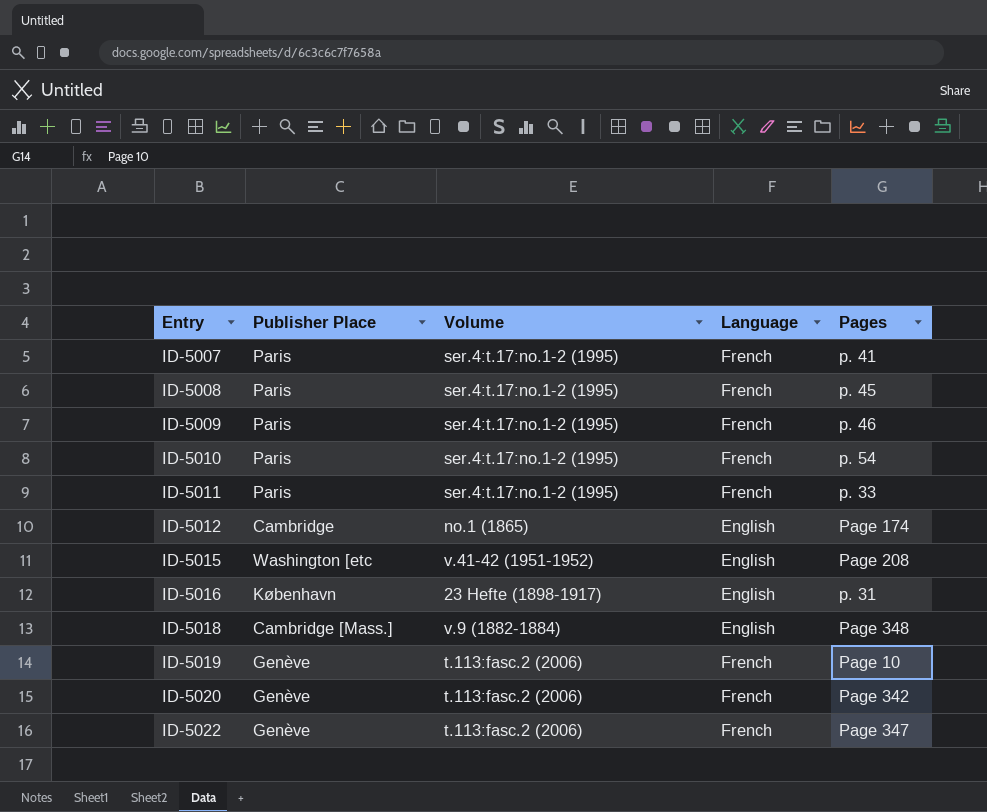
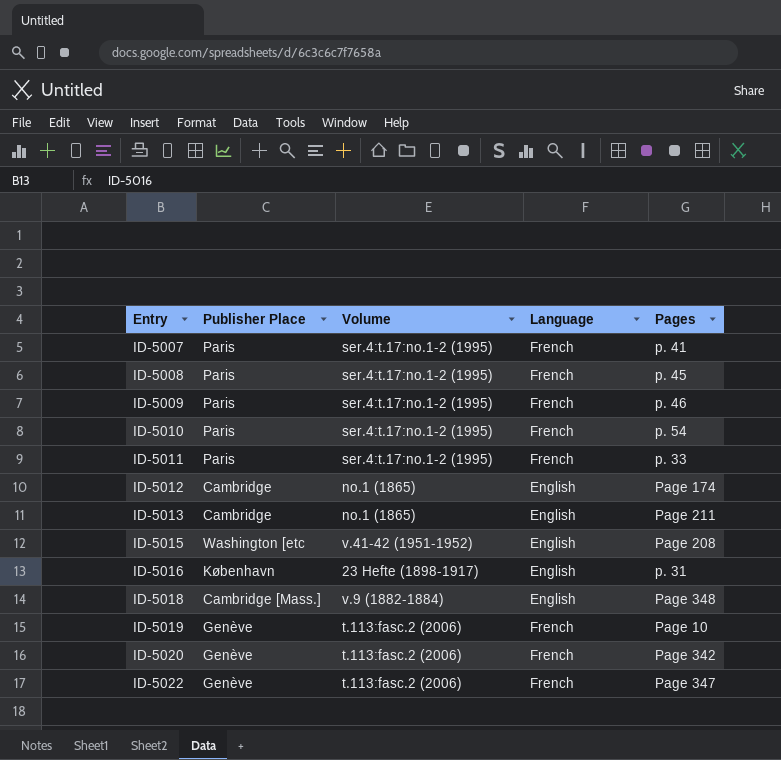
row ID-5013: none -> Cambridge | no.1 (1865) | English | Page 211

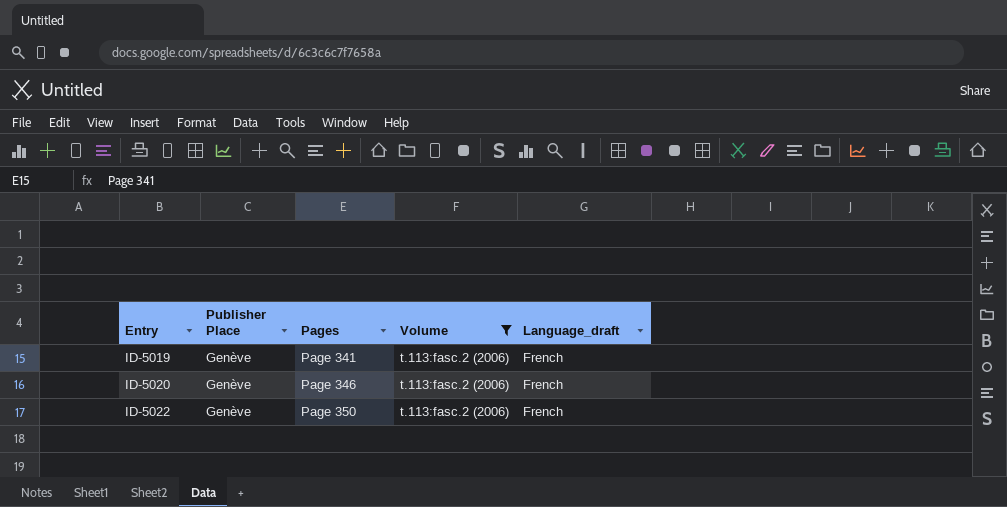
filter: none -> Volume = t.113:fasc.2 (2006)
column Pages | position: 5 -> 3
column name: Language -> Language_draft
ID-5019 | Pages: Page 10 -> Page 341
ID-5020 | Pages: Page 342 -> Page 346
ID-5022 | Pages: Page 347 -> Page 350

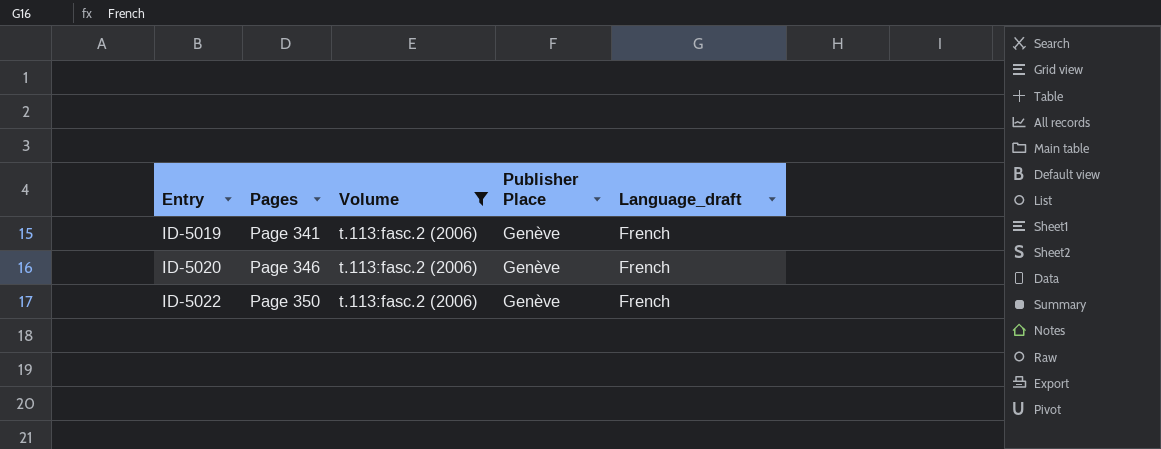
column Publisher Place | position: 2 -> 4

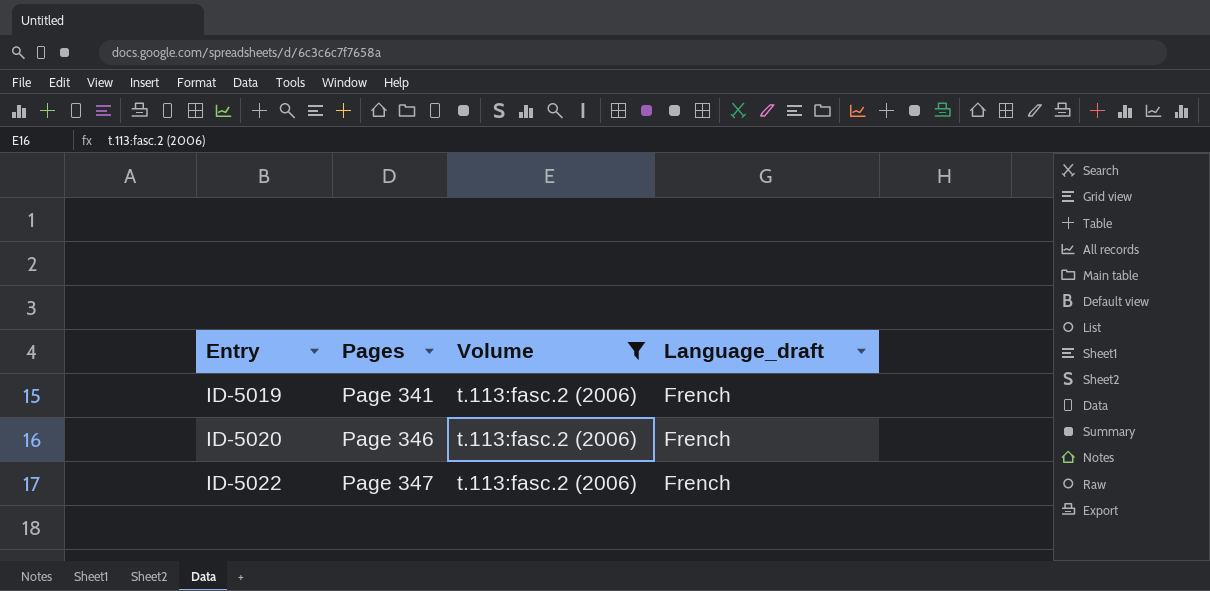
column Publisher Place | position: 4 -> none
ID-5022 | Pages: Page 350 -> Page 347

